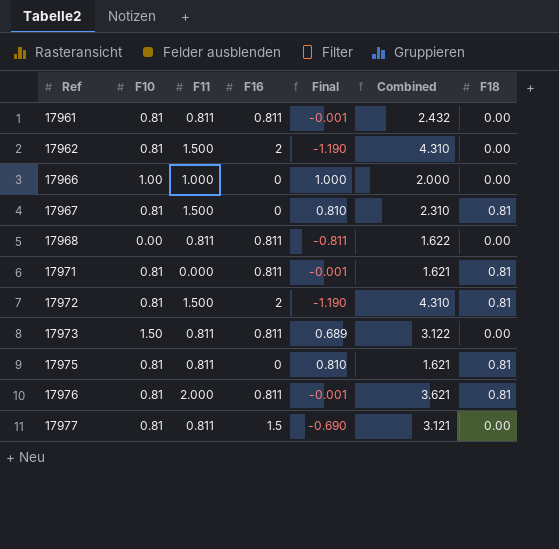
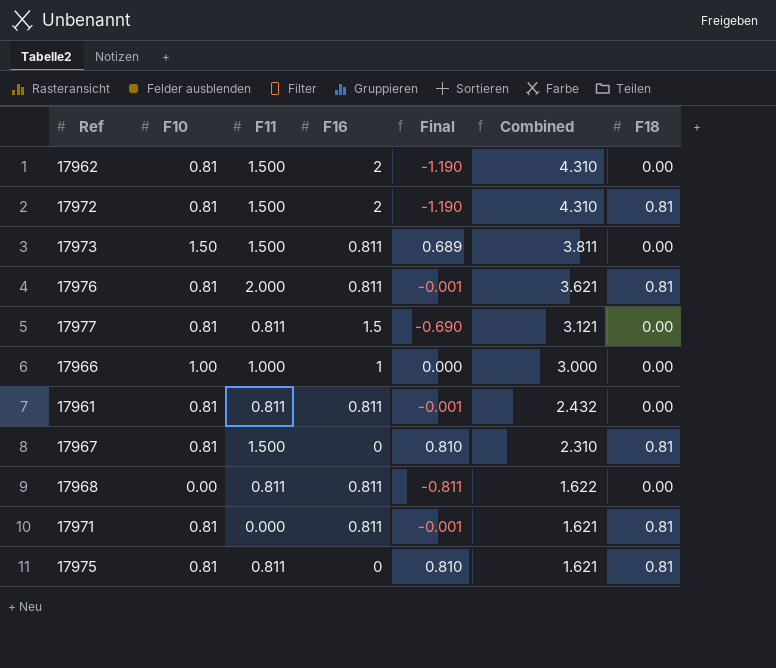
row order: Ref ascending -> Combined descending
17973 | F11: 0.811 -> 1.500
17973 | Combined: 3.122 -> 3.811
17966 | F16: 0 -> 1
17966 | Final: 1.000 -> 0.000
17966 | Combined: 2.000 -> 3.000

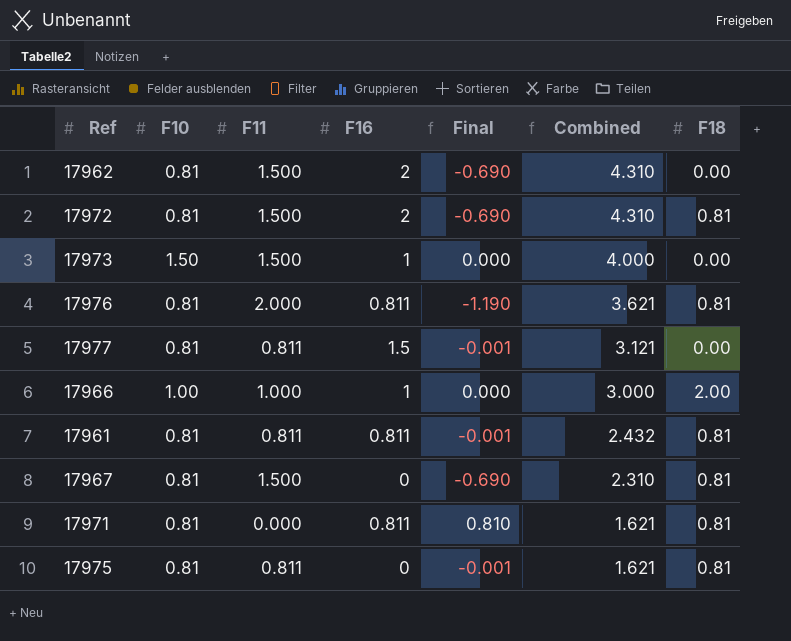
column Final | formula: [F10] - [F16] -> [F10] - [F11]
row 17968: 0.00 | 0.811 | 0.811 | -0.811 | 1.622 | 0.00 -> none
17973 | F16: 0.811 -> 1
17973 | Combined: 3.811 -> 4.000
17966 | F18: 0.00 -> 2.00
17961 | F18: 0.00 -> 0.81

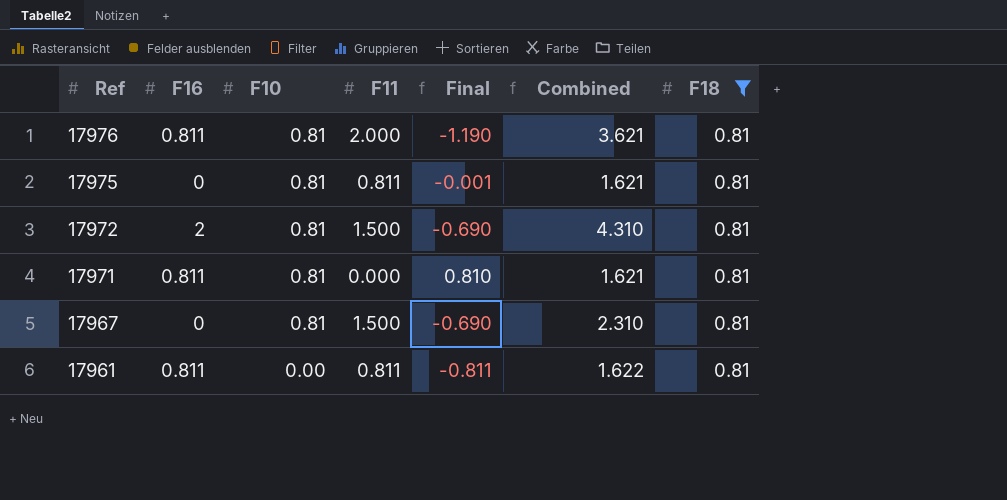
filter: none -> F18 = 0.81
row order: Combined descending -> Ref descending
column F16 | position: 4 -> 2
17961 | F10: 0.81 -> 0.00
17961 | Final: -0.001 -> -0.811
17961 | Combined: 2.432 -> 1.622

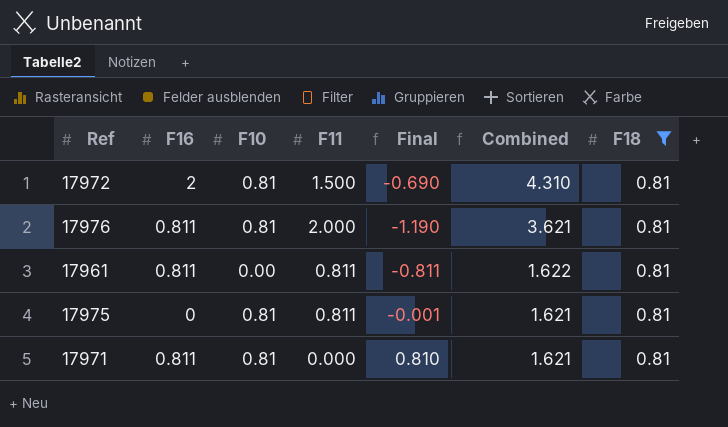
row order: Ref descending -> Combined descending
row 17967: 0 | 0.81 | 1.500 | -0.690 | 2.310 | 0.81 -> none

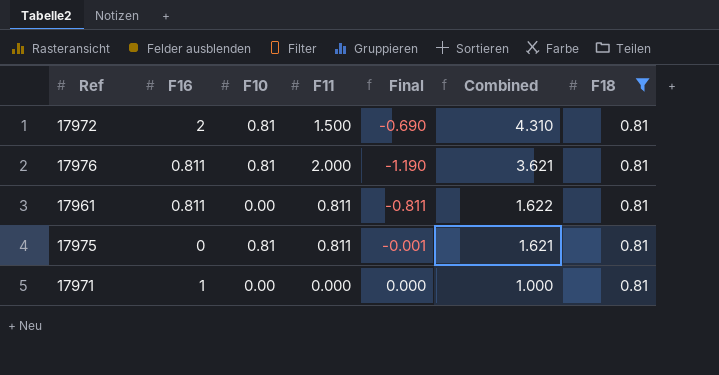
17971 | F16: 0.811 -> 1
17971 | F10: 0.81 -> 0.00
17971 | Final: 0.810 -> 0.000
17971 | Combined: 1.621 -> 1.000

